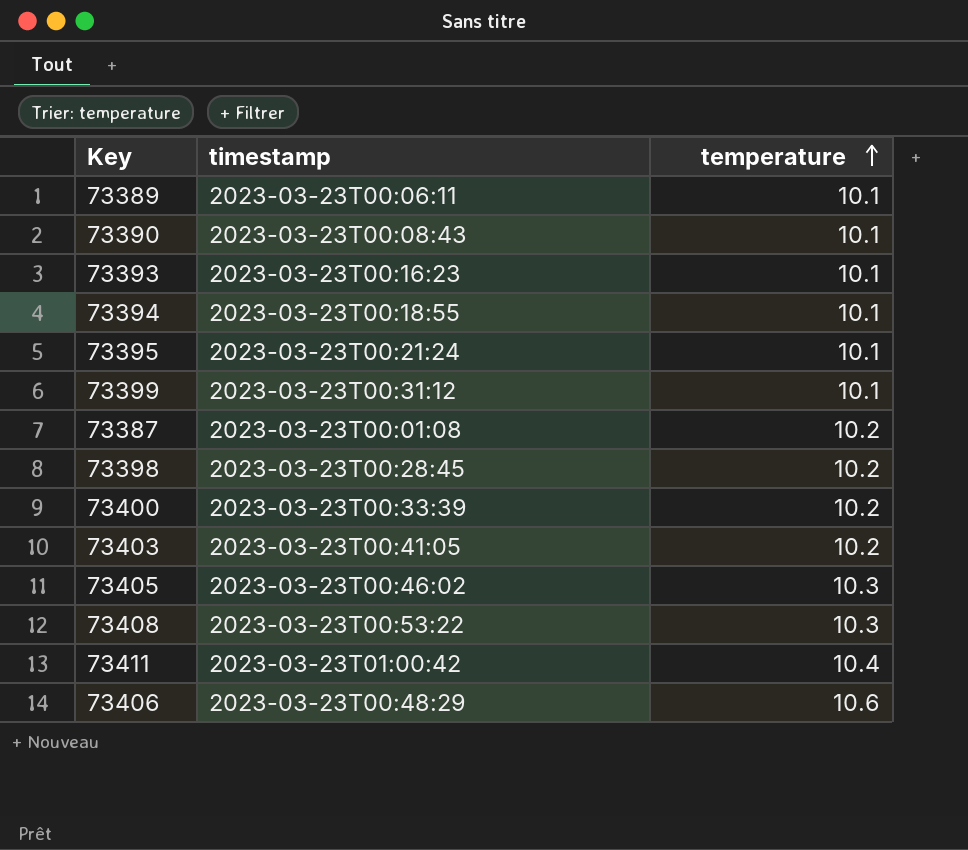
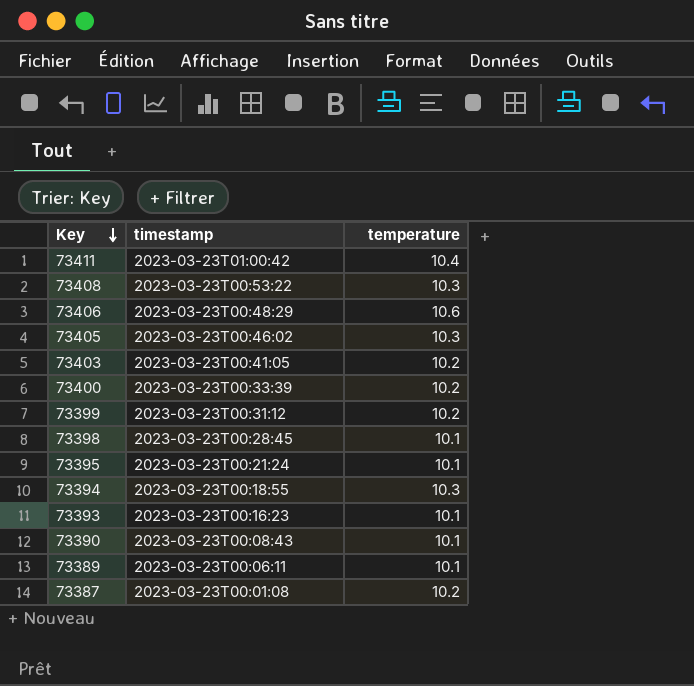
row order: temperature ascending -> Key descending
73399 | temperature: 10.1 -> 10.2
73398 | temperature: 10.2 -> 10.1
73394 | temperature: 10.1 -> 10.3

